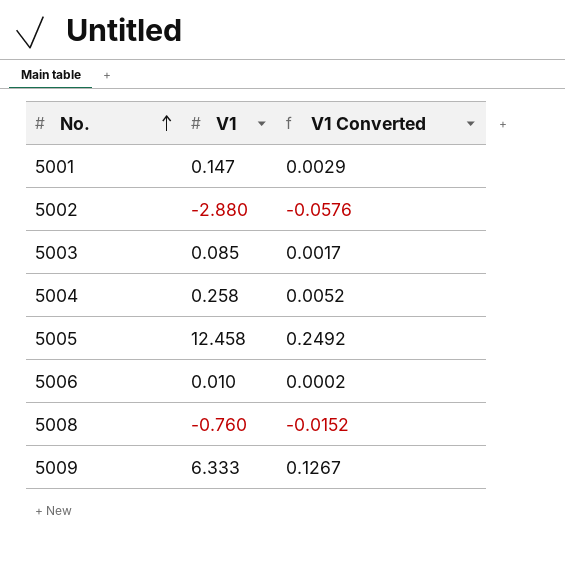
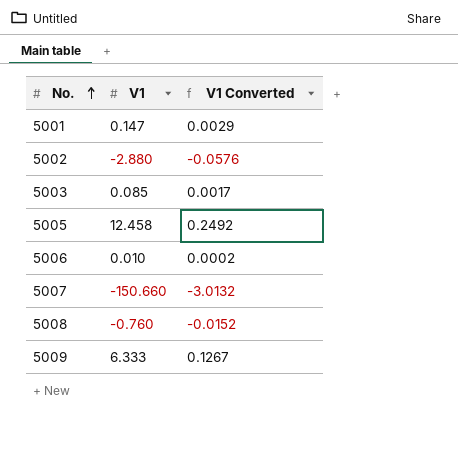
row 5004: 0.258 | 0.0052 -> none
row 5007: none -> -150.660 | -3.0132

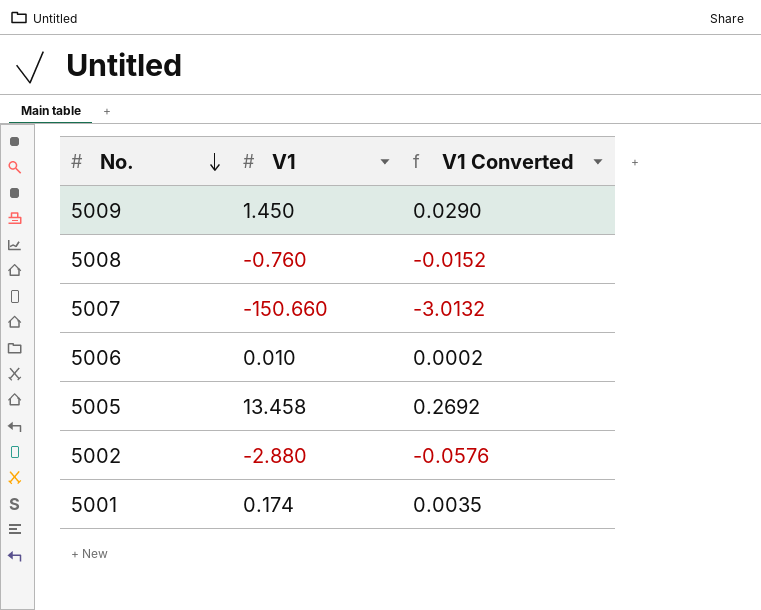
row order: No. ascending -> No. descending
row 5003: 0.085 | 0.0017 -> none
5009 | V1: 6.333 -> 1.450
5009 | V1 Converted: 0.1267 -> 0.0290
5005 | V1: 12.458 -> 13.458
5005 | V1 Converted: 0.2492 -> 0.2692
5001 | V1: 0.147 -> 0.174
5001 | V1 Converted: 0.0029 -> 0.0035

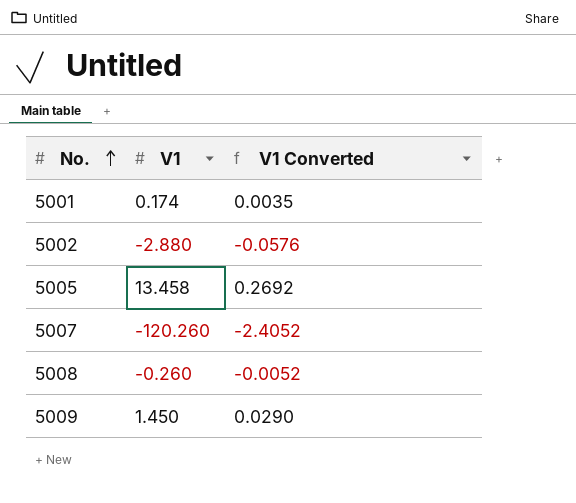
row order: No. descending -> No. ascending
row 5006: 0.010 | 0.0002 -> none
5007 | V1: -150.660 -> -120.260
5007 | V1 Converted: -3.0132 -> -2.4052
5008 | V1: -0.760 -> -0.260
5008 | V1 Converted: -0.0152 -> -0.0052

